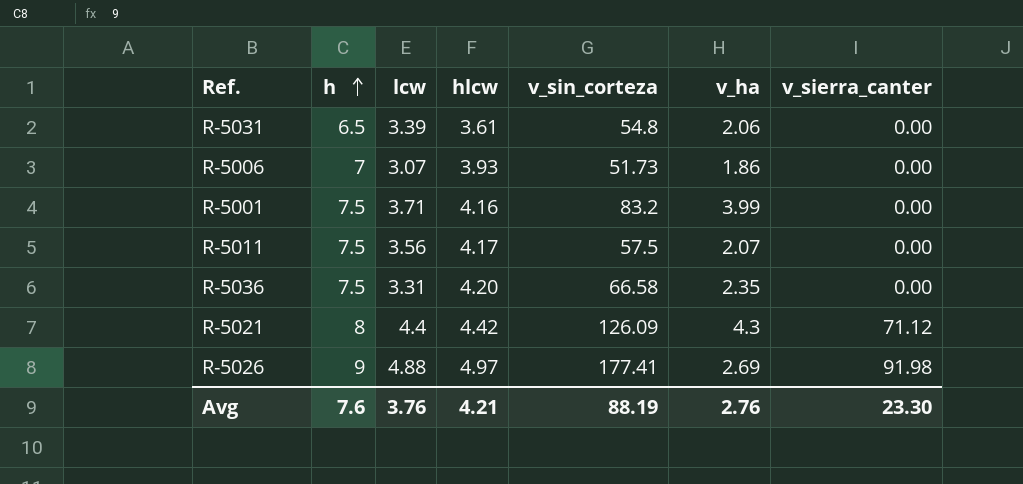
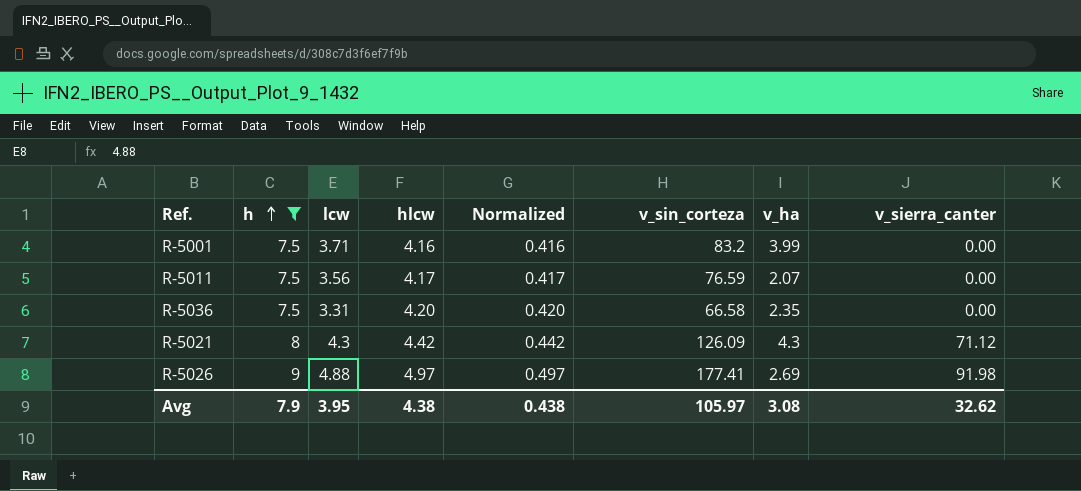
filter: none -> h >= 7.5
column Normalized | formula: none -> [hlcw] * 0.1
R-5011 | v_sin_corteza: 57.5 -> 76.59
R-5021 | lcw: 4.4 -> 4.3
Avg | h: 7.6 -> 7.9
Avg | lcw: 3.76 -> 3.95
Avg | hlcw: 4.21 -> 4.38
Avg | v_sin_corteza: 88.19 -> 105.97
Avg | v_ha: 2.76 -> 3.08
Avg | v_sierra_canter: 23.30 -> 32.62

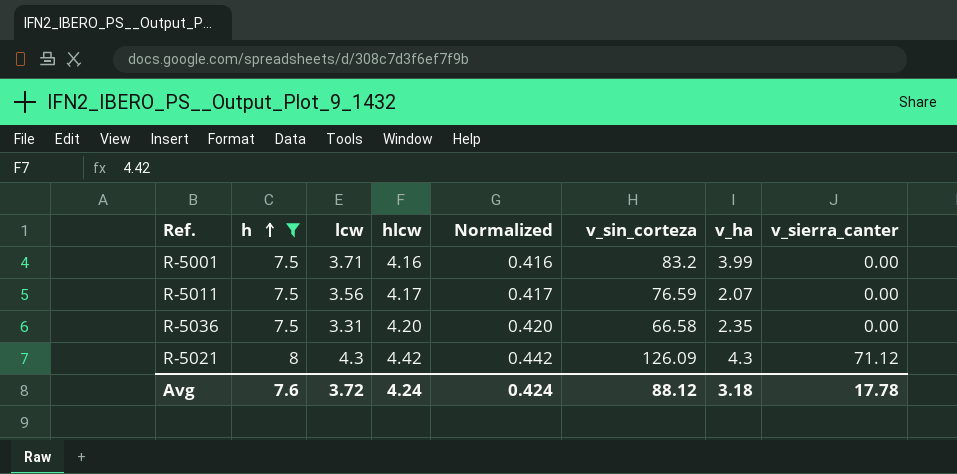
row R-5026: 9 | 4.88 | 4.97 | 0.497 | 177.41 | 2.69 | 91.98 -> none
Avg | h: 7.9 -> 7.6
Avg | lcw: 3.95 -> 3.72
Avg | hlcw: 4.38 -> 4.24
Avg | Normalized: 0.438 -> 0.424
Avg | v_sin_corteza: 105.97 -> 88.12
Avg | v_ha: 3.08 -> 3.18
Avg | v_sierra_canter: 32.62 -> 17.78

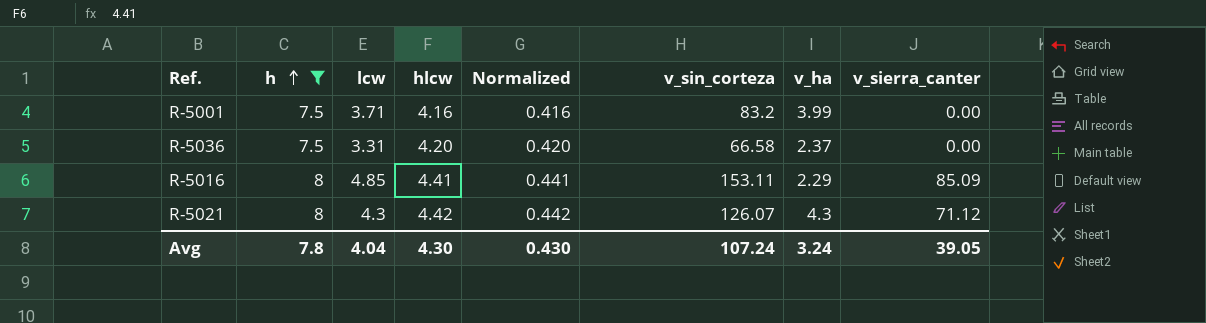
row R-5011: 7.5 | 3.56 | 4.17 | 0.417 | 76.59 | 2.07 | 0.00 -> none
R-5036 | v_ha: 2.35 -> 2.37
row R-5016: none -> 8 | 4.85 | 4.41 | 0.441 | 153.11 | 2.29 | 85.09
R-5021 | v_sin_corteza: 126.09 -> 126.07
Avg | h: 7.6 -> 7.8
Avg | lcw: 3.72 -> 4.04
Avg | hlcw: 4.24 -> 4.30
Avg | Normalized: 0.424 -> 0.430
Avg | v_sin_corteza: 88.12 -> 107.24
Avg | v_ha: 3.18 -> 3.24
Avg | v_sierra_canter: 17.78 -> 39.05

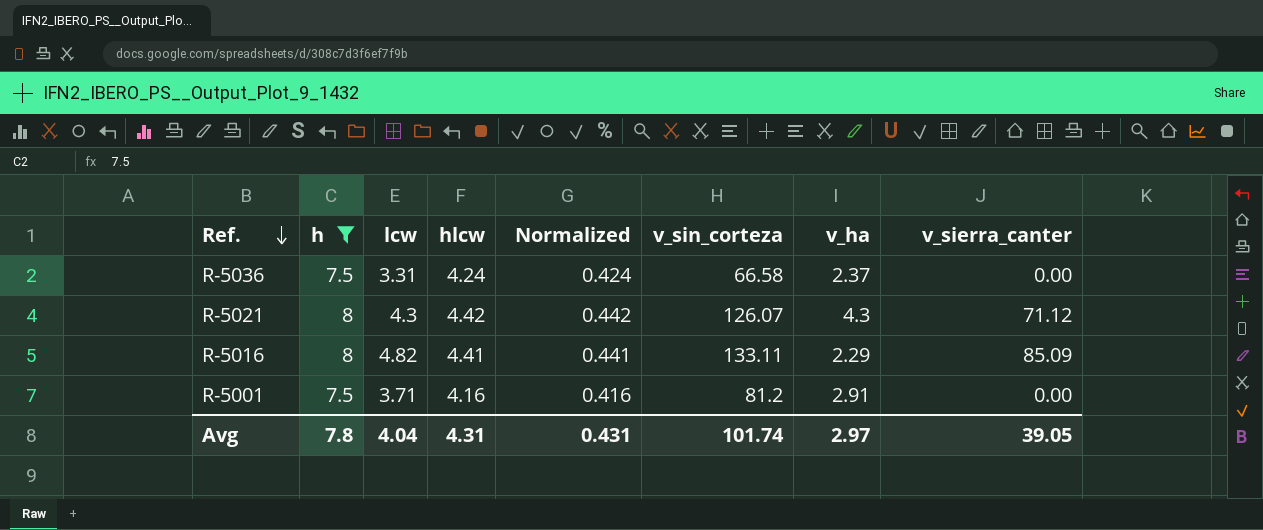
row order: h ascending -> Ref. descending
R-5036 | hlcw: 4.20 -> 4.24
R-5036 | Normalized: 0.420 -> 0.424
R-5016 | lcw: 4.85 -> 4.82
R-5016 | v_sin_corteza: 153.11 -> 133.11
R-5001 | v_sin_corteza: 83.2 -> 81.2
R-5001 | v_ha: 3.99 -> 2.91
Avg | hlcw: 4.30 -> 4.31
Avg | Normalized: 0.430 -> 0.431
Avg | v_sin_corteza: 107.24 -> 101.74
Avg | v_ha: 3.24 -> 2.97

